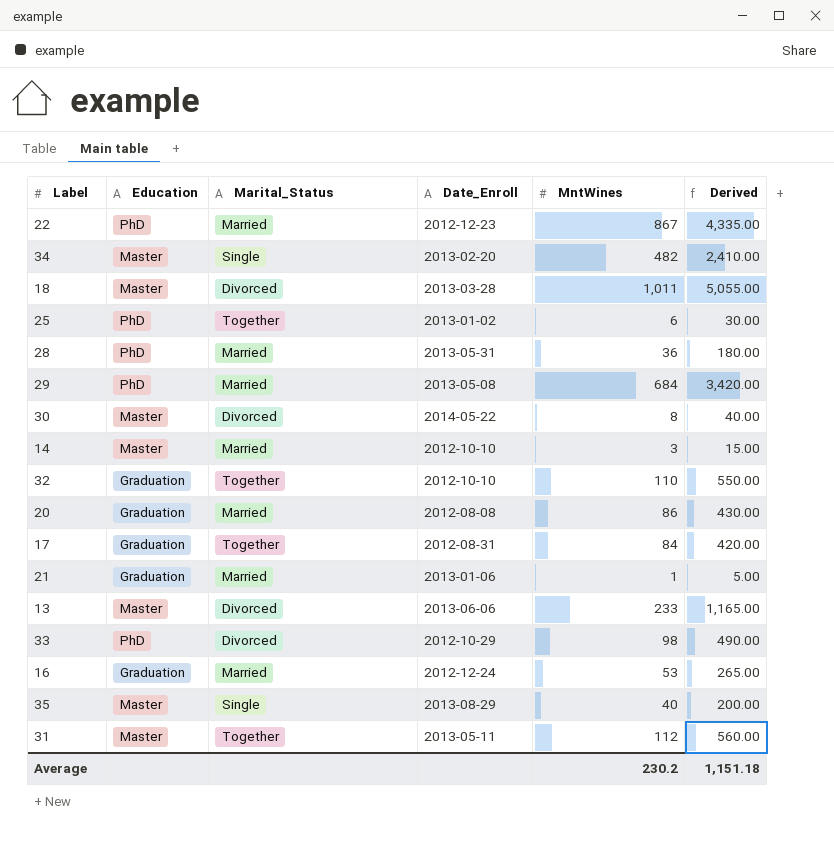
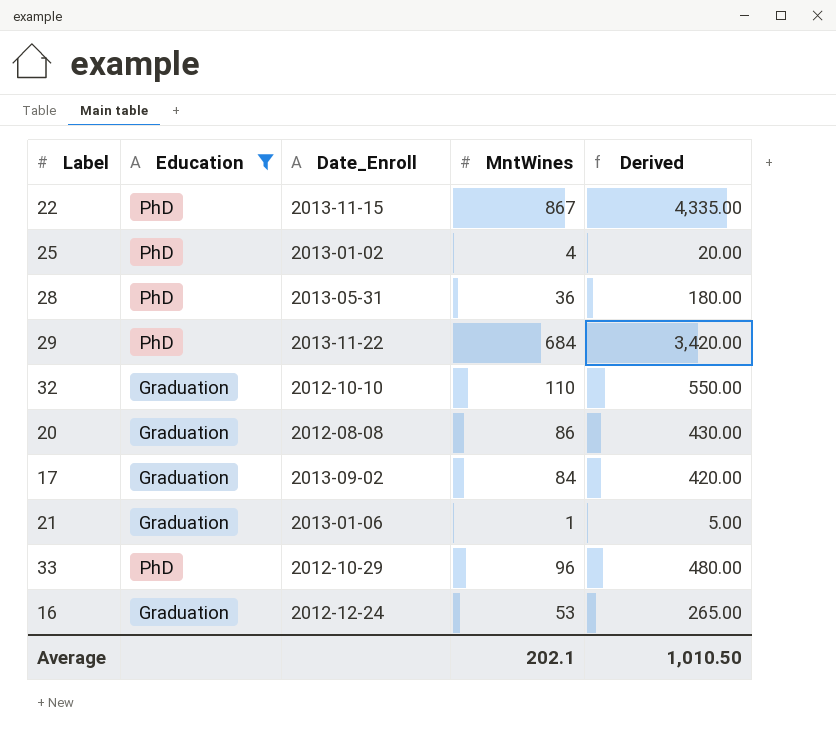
filter: none -> Education != Master
column Marital_Status | position: 3 -> none
22 | Date_Enroll: 2012-12-23 -> 2013-11-15
25 | MntWines: 6 -> 4
25 | Derived: 30.00 -> 20.00
29 | Date_Enroll: 2013-05-08 -> 2013-11-22
17 | Date_Enroll: 2012-08-31 -> 2013-09-02
33 | MntWines: 98 -> 96
33 | Derived: 490.00 -> 480.00
Average | MntWines: 230.2 -> 202.1
Average | Derived: 1,151.18 -> 1,010.50

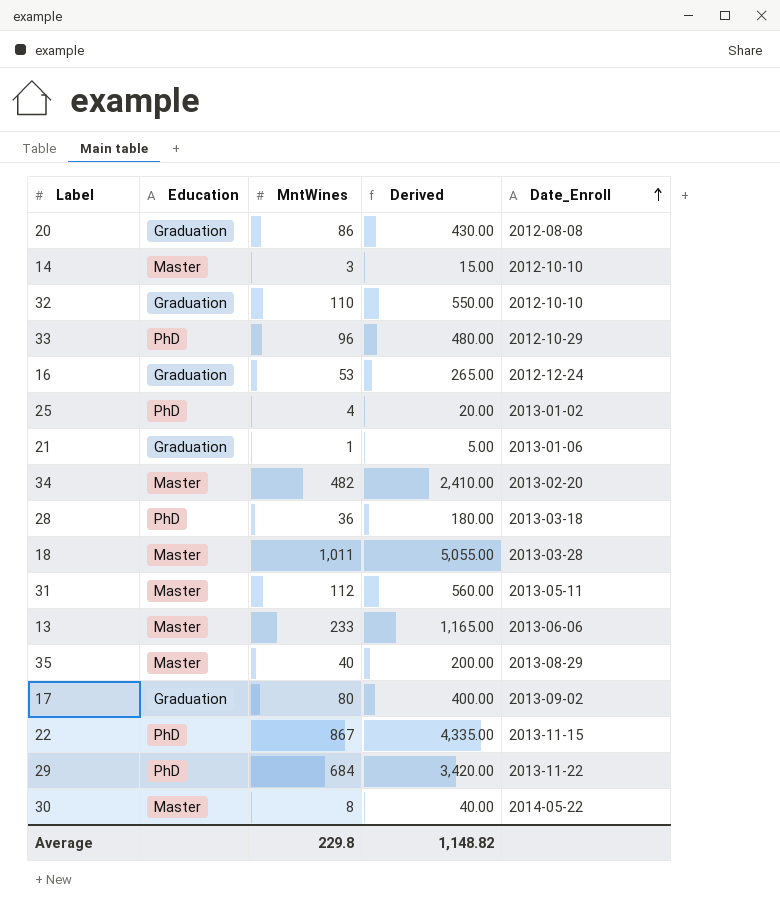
filter: Education != Master -> none
row order: none -> Date_Enroll ascending
column Date_Enroll | position: 3 -> 5
28 | Date_Enroll: 2013-05-31 -> 2013-03-18
17 | MntWines: 84 -> 80
17 | Derived: 420.00 -> 400.00
Average | MntWines: 202.1 -> 229.8
Average | Derived: 1,010.50 -> 1,148.82

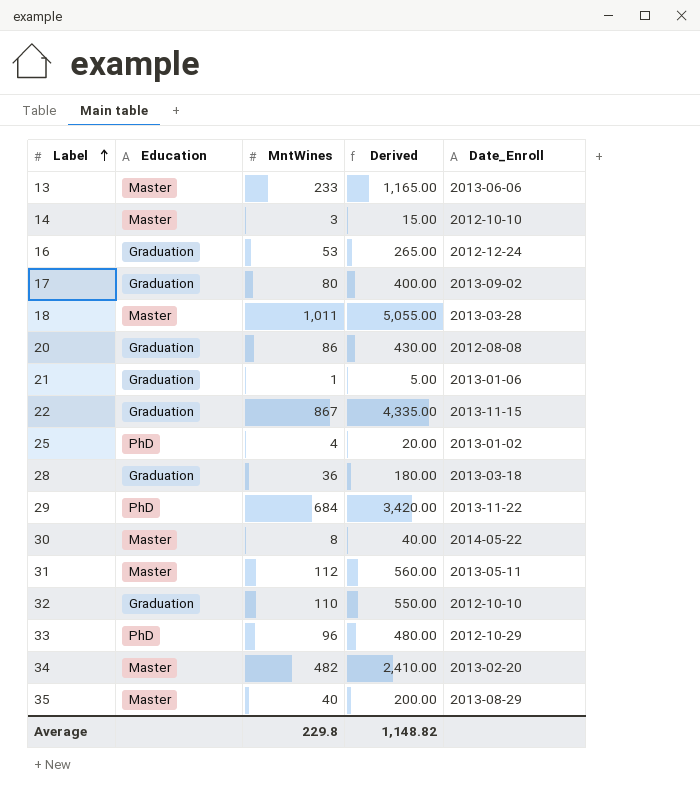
row order: Date_Enroll ascending -> Label ascending
22 | Education: PhD -> Graduation
28 | Education: PhD -> Graduation

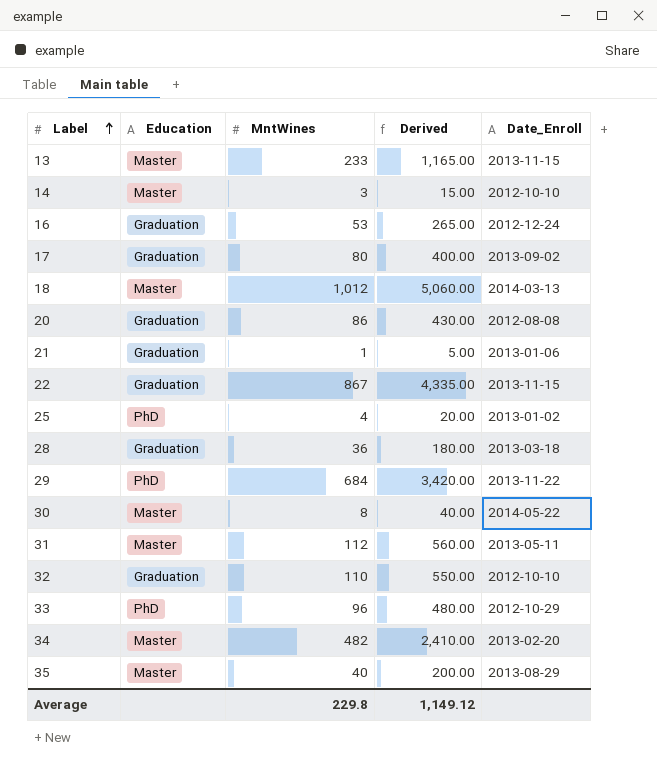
13 | Date_Enroll: 2013-06-06 -> 2013-11-15
18 | MntWines: 1,011 -> 1,012
18 | Derived: 5,055.00 -> 5,060.00
18 | Date_Enroll: 2013-03-28 -> 2014-03-13
Average | Derived: 1,148.82 -> 1,149.12

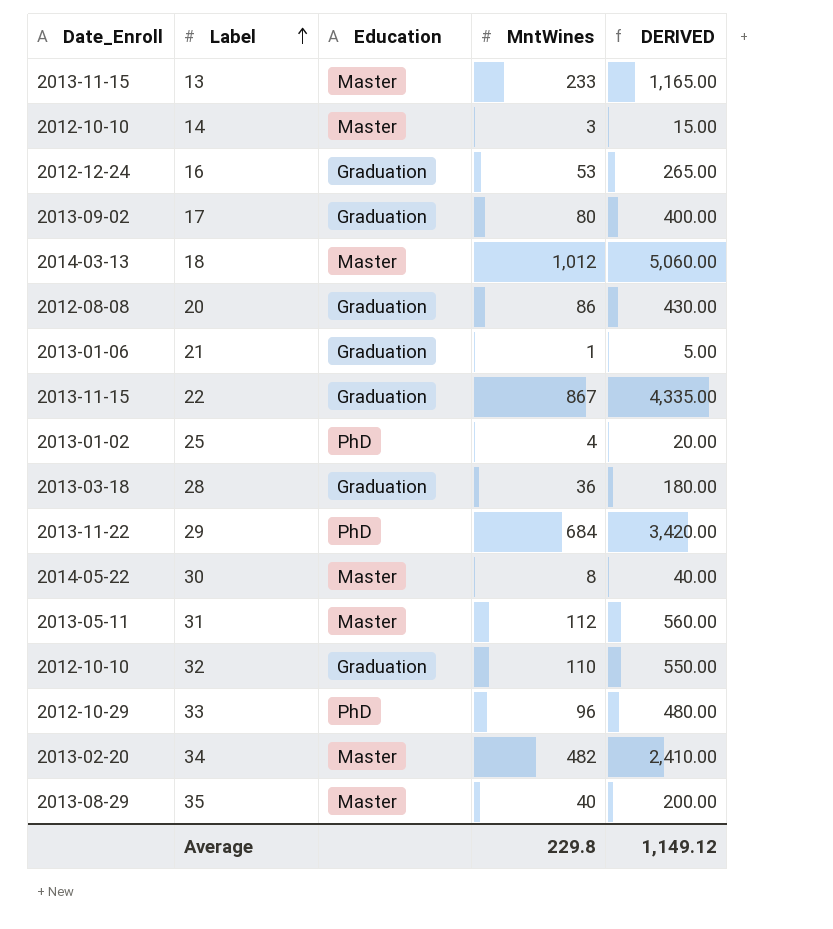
column Date_Enroll | position: 5 -> 1
column name: Derived -> DERIVED

